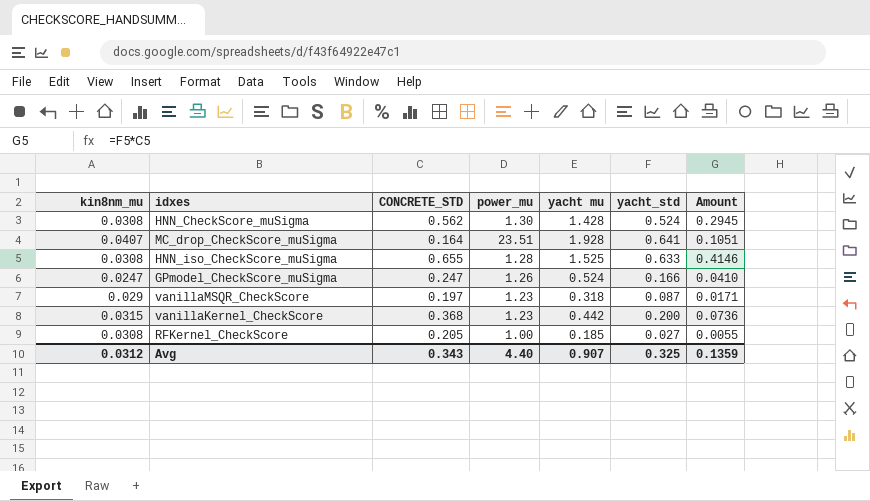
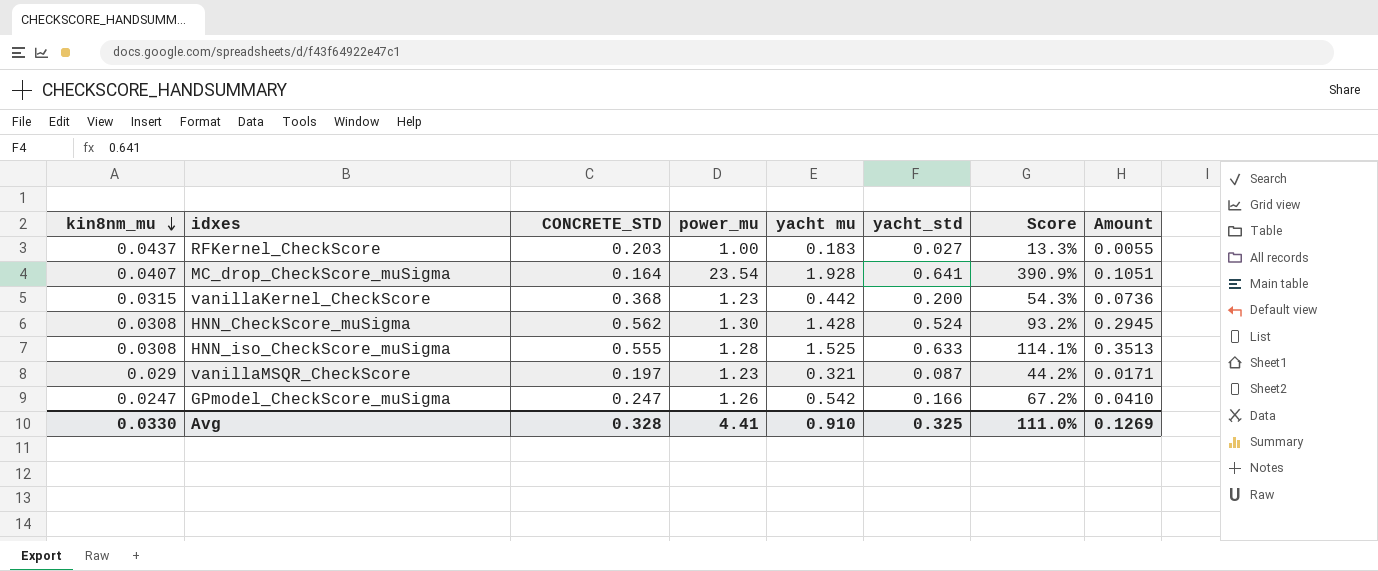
row order: none -> kin8nm_mu descending
column Score | formula: none -> [yacht_std] / [CONCRETE_STD]
RFKernel_CheckScore | kin8nm_mu: 0.0308 -> 0.0437
RFKernel_CheckScore | CONCRETE_STD: 0.205 -> 0.203
RFKernel_CheckScore | yacht mu: 0.185 -> 0.183
MC_drop_CheckScore_muSigma | power_mu: 23.51 -> 23.54
HNN_iso_CheckScore_muSigma | CONCRETE_STD: 0.655 -> 0.555
HNN_iso_CheckScore_muSigma | Amount: 0.4146 -> 0.3513
vanillaMSQR_CheckScore | yacht mu: 0.318 -> 0.321
GPmodel_CheckScore_muSigma | yacht mu: 0.524 -> 0.542
Avg | kin8nm_mu: 0.0312 -> 0.0330
Avg | CONCRETE_STD: 0.343 -> 0.328
Avg | power_mu: 4.40 -> 4.41
Avg | yacht mu: 0.907 -> 0.910
Avg | Amount: 0.1359 -> 0.1269

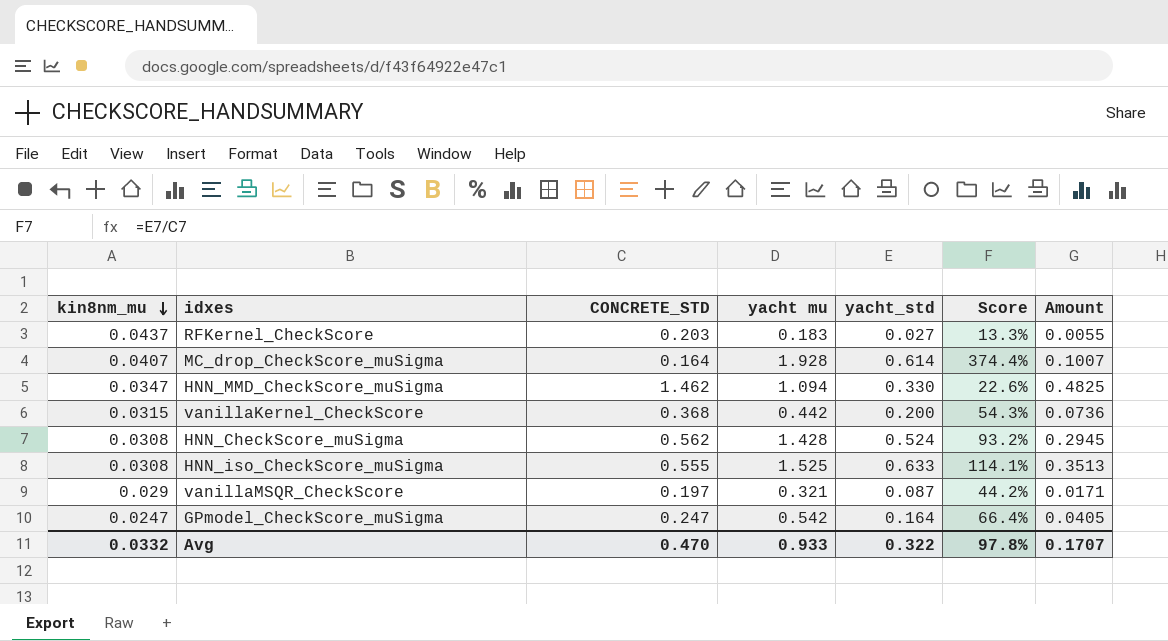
column power_mu | position: 4 -> none
MC_drop_CheckScore_muSigma | yacht_std: 0.641 -> 0.614
MC_drop_CheckScore_muSigma | Score: 390.9% -> 374.4%
MC_drop_CheckScore_muSigma | Amount: 0.1051 -> 0.1007
row HNN_MMD_CheckScore_muSigma: none -> 0.0347 | 1.462 | 1.094 | 0.330 | 22.6% | 0.4825
GPmodel_CheckScore_muSigma | yacht_std: 0.166 -> 0.164
GPmodel_CheckScore_muSigma | Score: 67.2% -> 66.4%
GPmodel_CheckScore_muSigma | Amount: 0.0410 -> 0.0405
Avg | kin8nm_mu: 0.0330 -> 0.0332
Avg | CONCRETE_STD: 0.328 -> 0.470
Avg | yacht mu: 0.910 -> 0.933
Avg | yacht_std: 0.325 -> 0.322
Avg | Score: 111.0% -> 97.8%
Avg | Amount: 0.1269 -> 0.1707

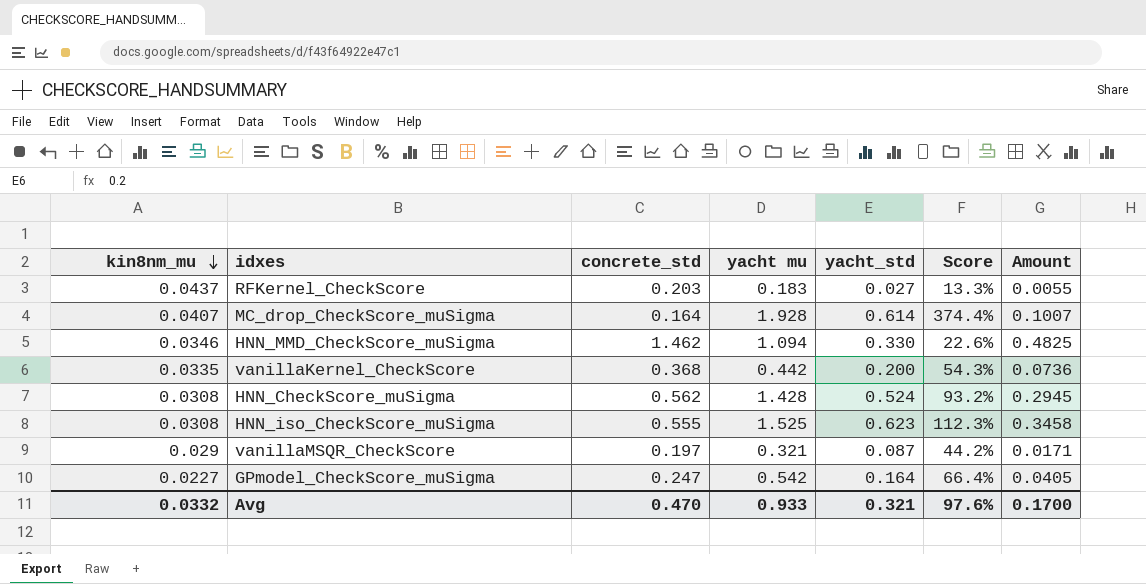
column name: CONCRETE_STD -> concrete_std
HNN_MMD_CheckScore_muSigma | kin8nm_mu: 0.0347 -> 0.0346
vanillaKernel_CheckScore | kin8nm_mu: 0.0315 -> 0.0335
HNN_iso_CheckScore_muSigma | yacht_std: 0.633 -> 0.623
HNN_iso_CheckScore_muSigma | Score: 114.1% -> 112.3%
HNN_iso_CheckScore_muSigma | Amount: 0.3513 -> 0.3458
GPmodel_CheckScore_muSigma | kin8nm_mu: 0.0247 -> 0.0227
Avg | yacht_std: 0.322 -> 0.321
Avg | Score: 97.8% -> 97.6%
Avg | Amount: 0.1707 -> 0.1700

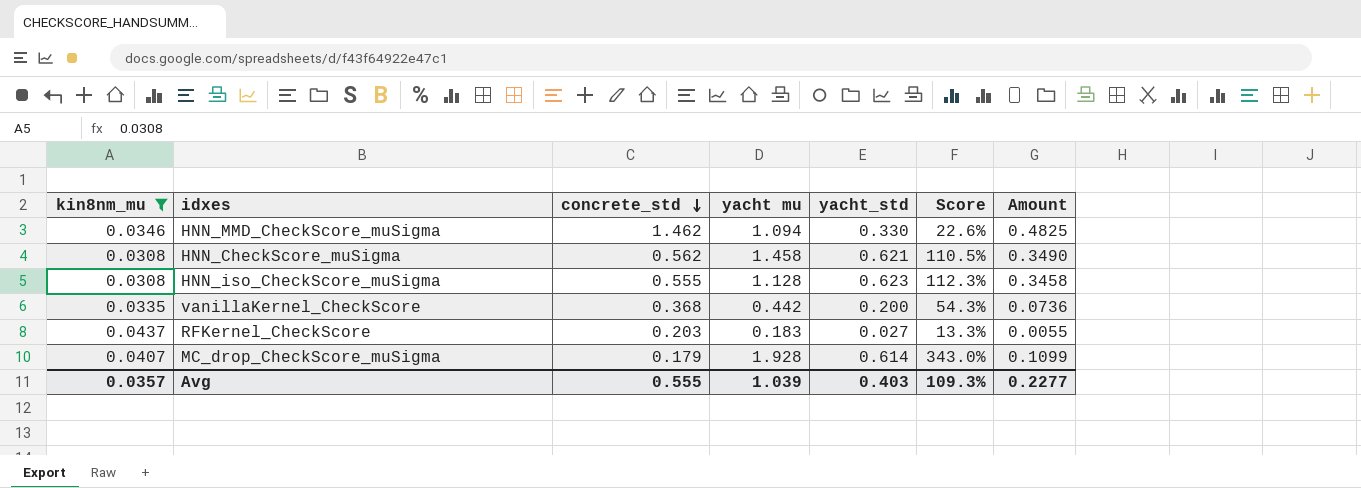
filter: none -> kin8nm_mu >= 0.0308
row order: kin8nm_mu descending -> concrete_std descending
HNN_CheckScore_muSigma | yacht mu: 1.428 -> 1.458
HNN_CheckScore_muSigma | yacht_std: 0.524 -> 0.621
HNN_CheckScore_muSigma | Score: 93.2% -> 110.5%
HNN_CheckScore_muSigma | Amount: 0.2945 -> 0.3490
HNN_iso_CheckScore_muSigma | yacht mu: 1.525 -> 1.128
MC_drop_CheckScore_muSigma | concrete_std: 0.164 -> 0.179
MC_drop_CheckScore_muSigma | Score: 374.4% -> 343.0%
MC_drop_CheckScore_muSigma | Amount: 0.1007 -> 0.1099
Avg | kin8nm_mu: 0.0332 -> 0.0357
Avg | concrete_std: 0.470 -> 0.555
Avg | yacht mu: 0.933 -> 1.039
Avg | yacht_std: 0.321 -> 0.403
Avg | Score: 97.6% -> 109.3%
Avg | Amount: 0.1700 -> 0.2277

